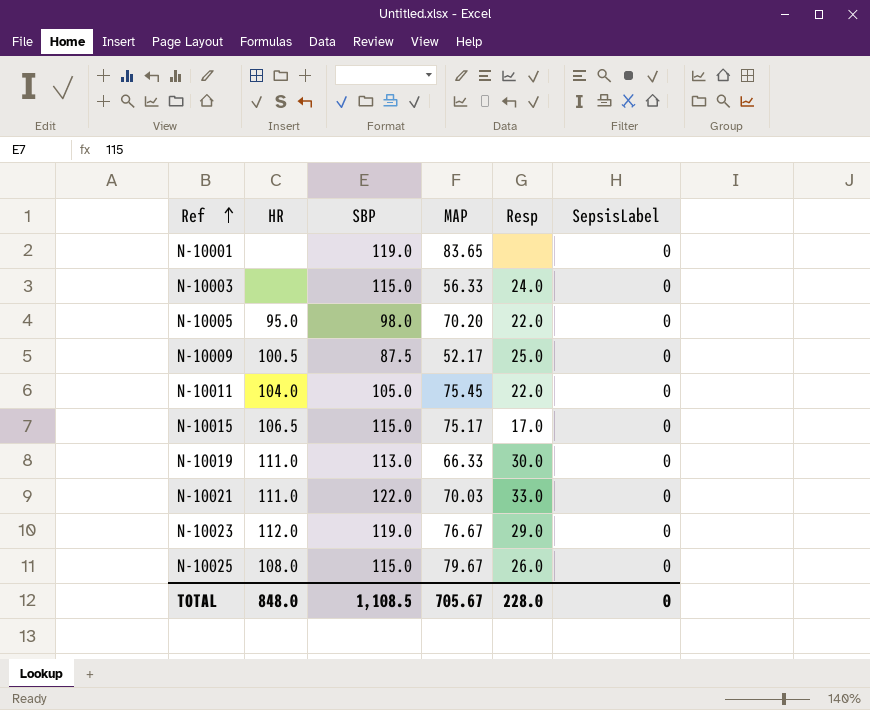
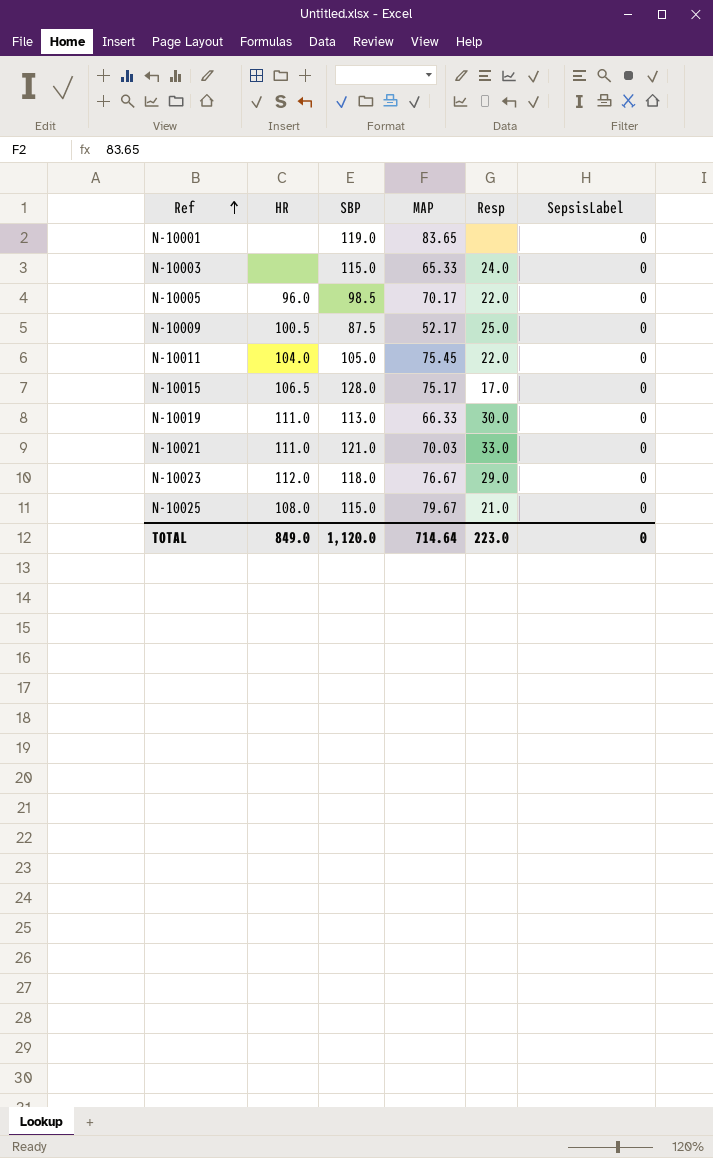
N-10003 | MAP: 56.33 -> 65.33
N-10005 | HR: 95.0 -> 96.0
N-10005 | SBP: 98.0 -> 98.5
N-10005 | MAP: 70.20 -> 70.17
N-10015 | SBP: 115.0 -> 128.0
N-10021 | SBP: 122.0 -> 121.0
N-10023 | SBP: 119.0 -> 118.0
N-10025 | Resp: 26.0 -> 21.0
TOTAL | HR: 848.0 -> 849.0
TOTAL | SBP: 1,108.5 -> 1,120.0
TOTAL | MAP: 705.67 -> 714.64
TOTAL | Resp: 228.0 -> 223.0

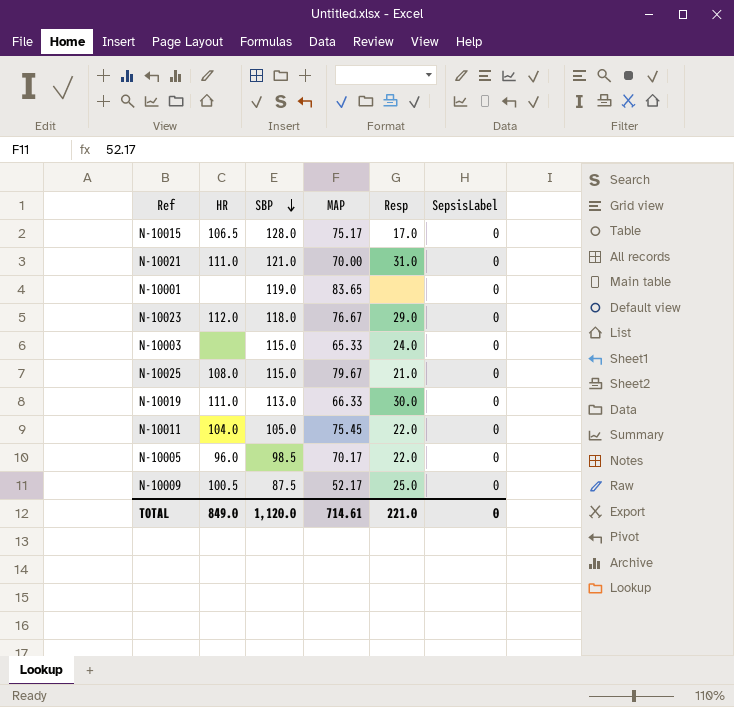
row order: Ref ascending -> SBP descending
N-10021 | MAP: 70.03 -> 70.00
N-10021 | Resp: 33.0 -> 31.0
TOTAL | MAP: 714.64 -> 714.61
TOTAL | Resp: 223.0 -> 221.0

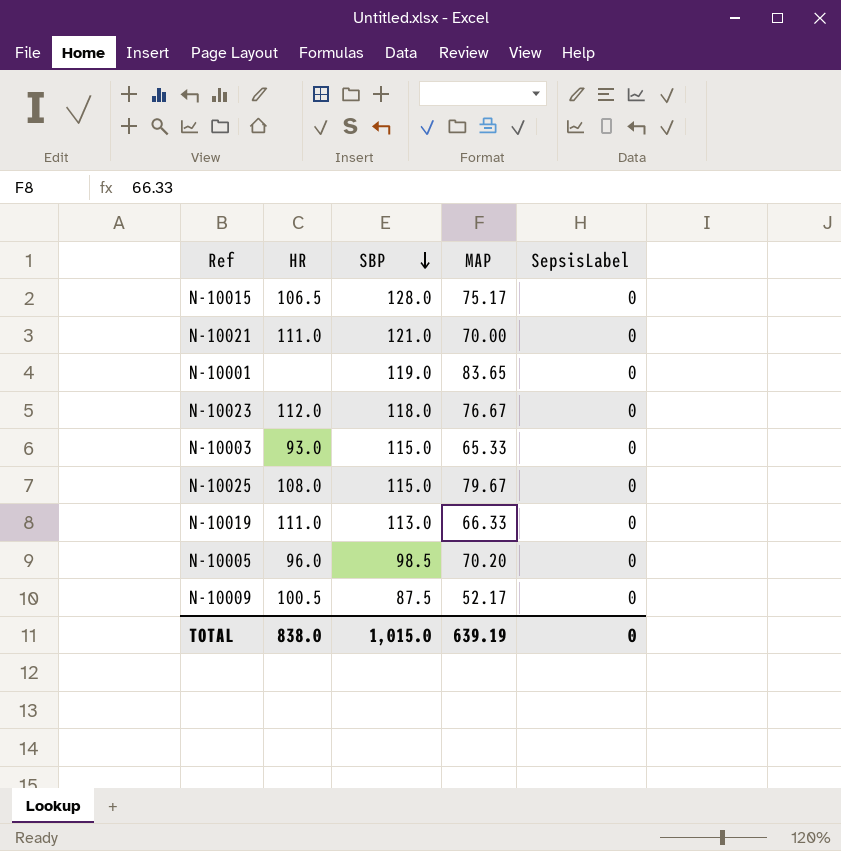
column Resp | position: 5 -> none
row N-10011: 104.0 | 105.0 | 75.45 | 22.0 | 0 -> none
N-10003 | HR: none -> 93.0
N-10005 | MAP: 70.17 -> 70.20
TOTAL | HR: 849.0 -> 838.0
TOTAL | SBP: 1,120.0 -> 1,015.0
TOTAL | MAP: 714.61 -> 639.19

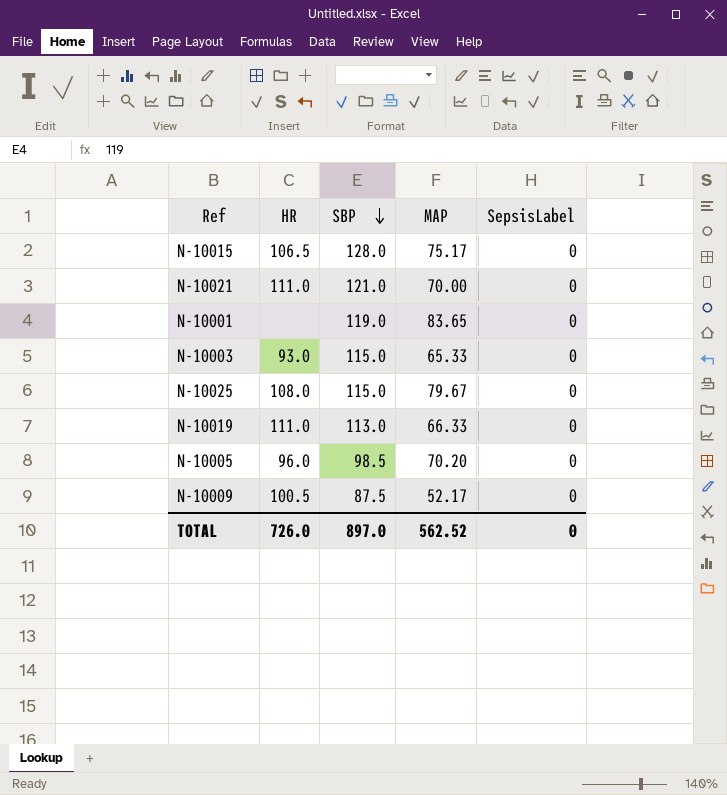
row N-10023: 112.0 | 118.0 | 76.67 | 0 -> none
TOTAL | HR: 838.0 -> 726.0
TOTAL | SBP: 1,015.0 -> 897.0
TOTAL | MAP: 639.19 -> 562.52

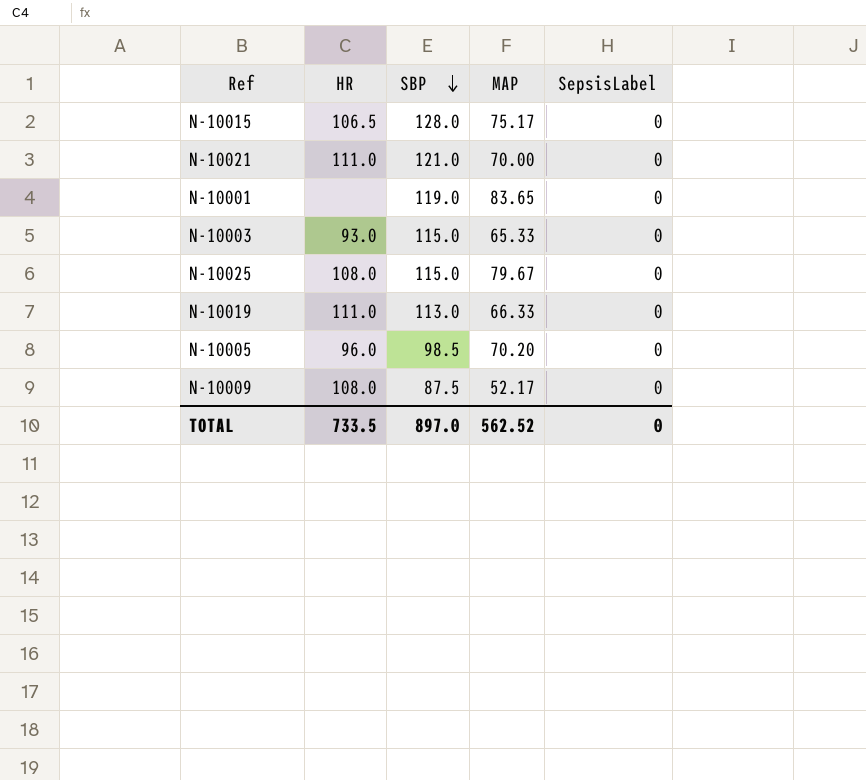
N-10009 | HR: 100.5 -> 108.0
TOTAL | HR: 726.0 -> 733.5

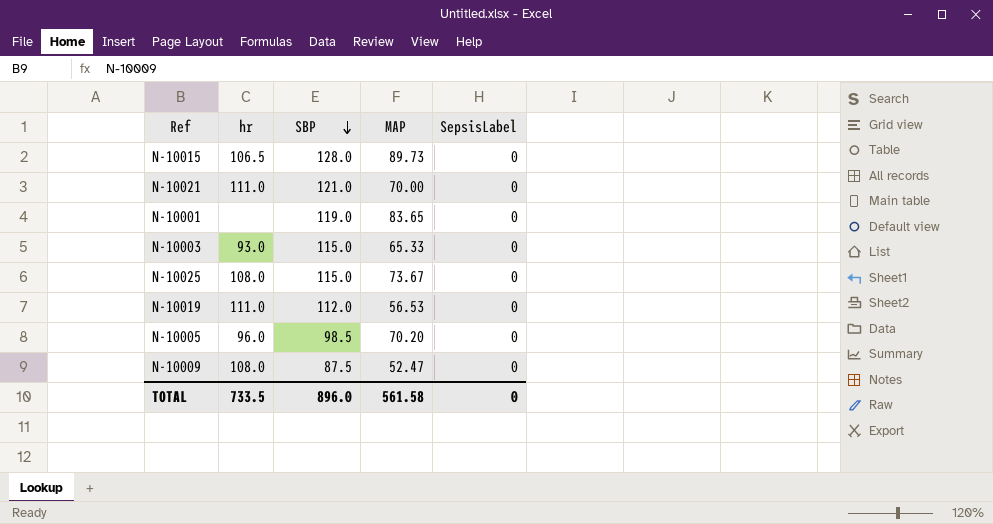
column name: HR -> hr
N-10015 | MAP: 75.17 -> 89.73
N-10025 | MAP: 79.67 -> 73.67
N-10019 | SBP: 113.0 -> 112.0
N-10019 | MAP: 66.33 -> 56.53
N-10009 | MAP: 52.17 -> 52.47
TOTAL | SBP: 897.0 -> 896.0
TOTAL | MAP: 562.52 -> 561.58

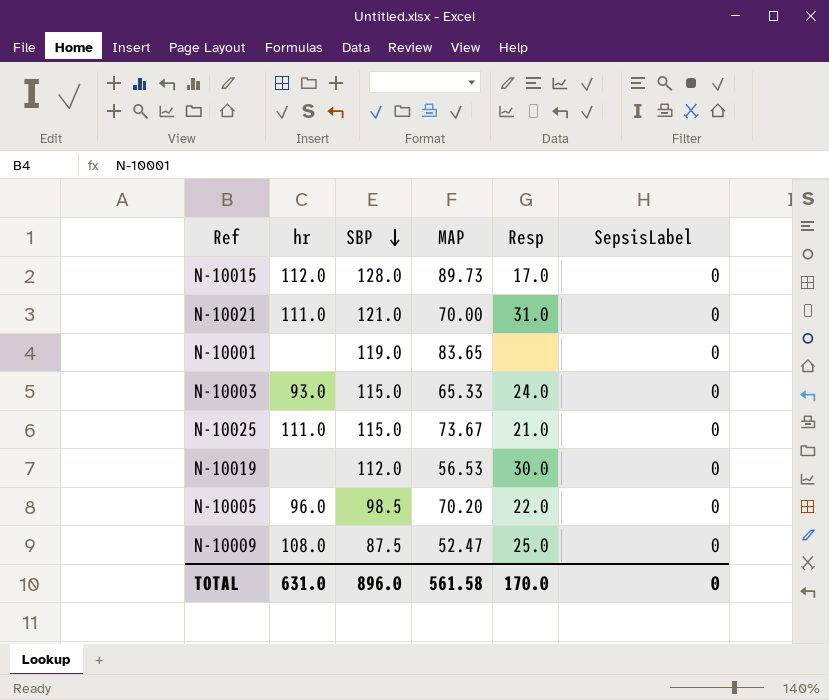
column Resp | position: none -> 5
N-10015 | hr: 106.5 -> 112.0
N-10025 | hr: 108.0 -> 111.0
N-10019 | hr: 111.0 -> none
TOTAL | hr: 733.5 -> 631.0

